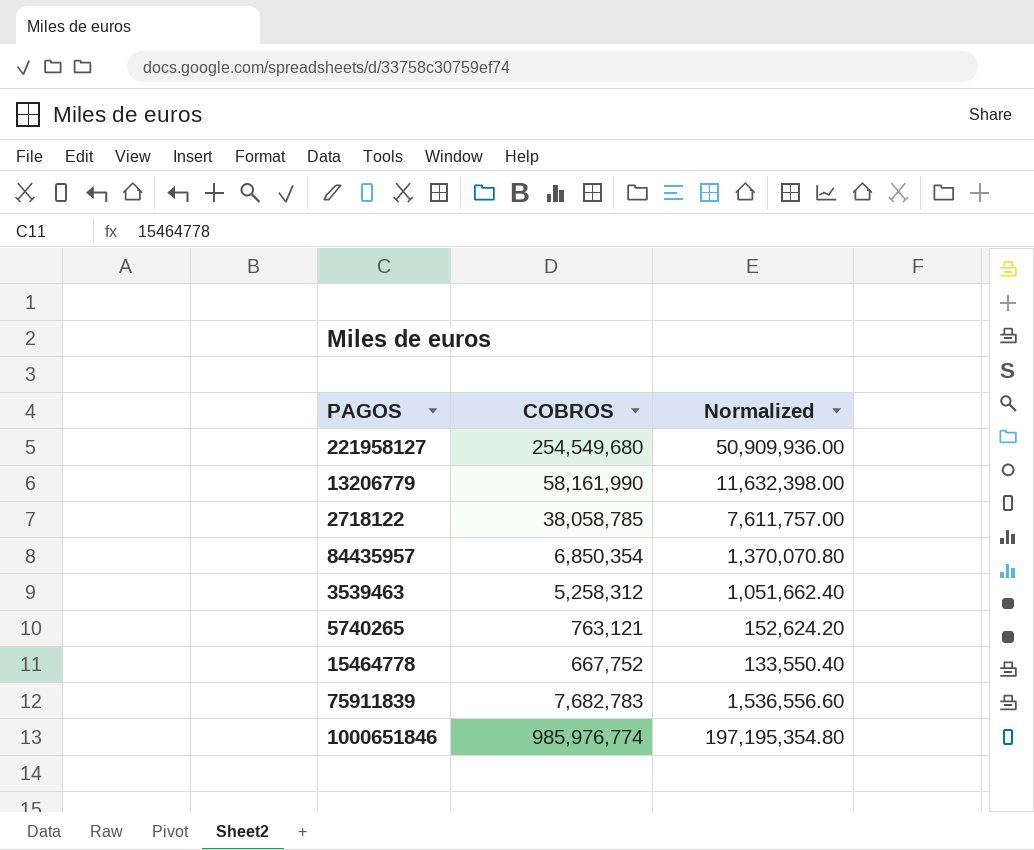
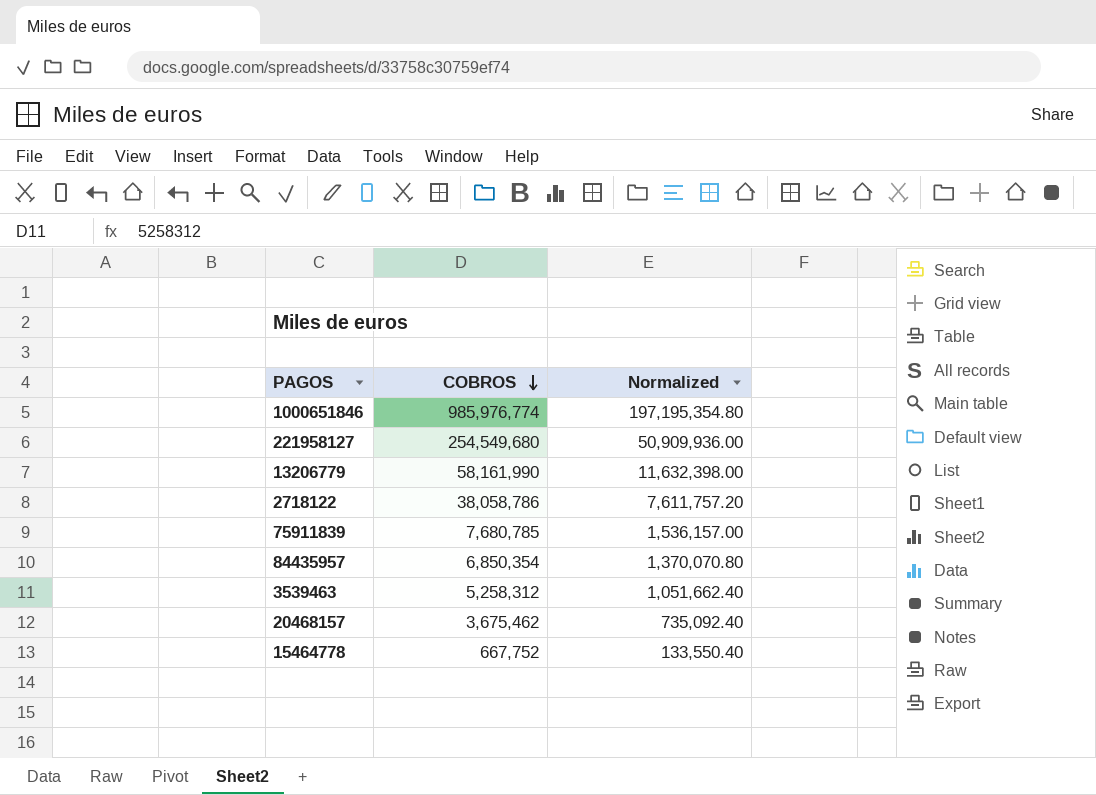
row order: none -> COBROS descending
row 5740265: 763,121 | 152,624.20 -> none
2718122 | COBROS: 38,058,785 -> 38,058,786
2718122 | Normalized: 7,611,757.00 -> 7,611,757.20
75911839 | COBROS: 7,682,783 -> 7,680,785
75911839 | Normalized: 1,536,556.60 -> 1,536,157.00
row 20468157: none -> 3,675,462 | 735,092.40

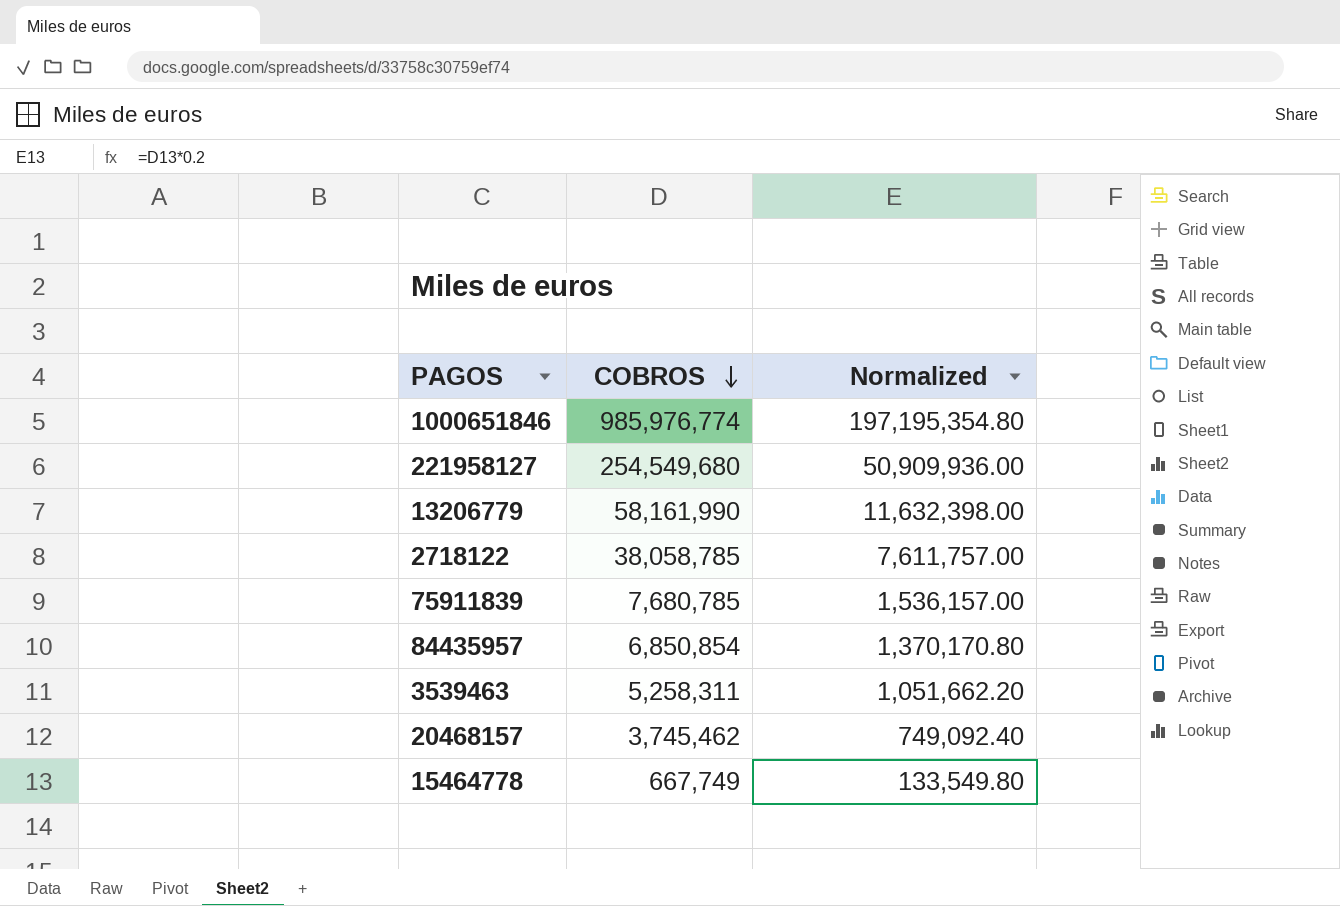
2718122 | COBROS: 38,058,786 -> 38,058,785
2718122 | Normalized: 7,611,757.20 -> 7,611,757.00
84435957 | COBROS: 6,850,354 -> 6,850,854
84435957 | Normalized: 1,370,070.80 -> 1,370,170.80
3539463 | COBROS: 5,258,312 -> 5,258,311
3539463 | Normalized: 1,051,662.40 -> 1,051,662.20
20468157 | COBROS: 3,675,462 -> 3,745,462
20468157 | Normalized: 735,092.40 -> 749,092.40
15464778 | COBROS: 667,752 -> 667,749
15464778 | Normalized: 133,550.40 -> 133,549.80

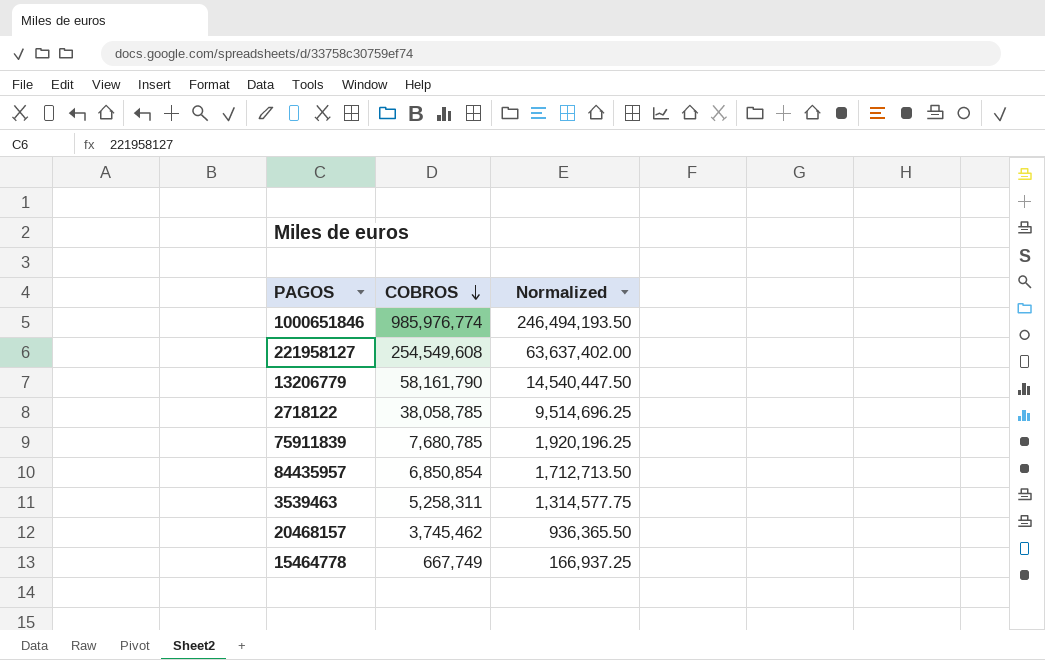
column Normalized | formula: [COBROS] * 0.2 -> [COBROS] * 0.25
221958127 | COBROS: 254,549,680 -> 254,549,608
13206779 | COBROS: 58,161,990 -> 58,161,790

